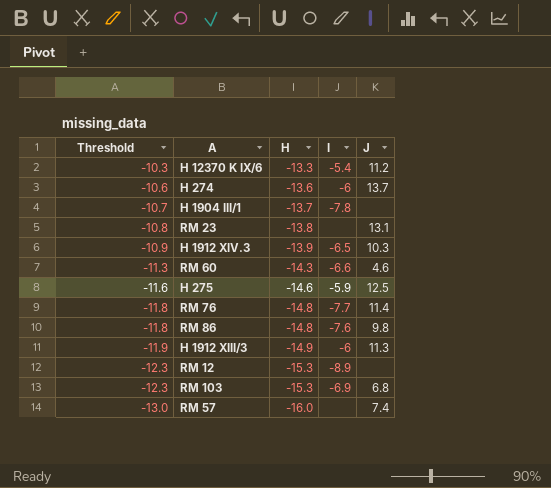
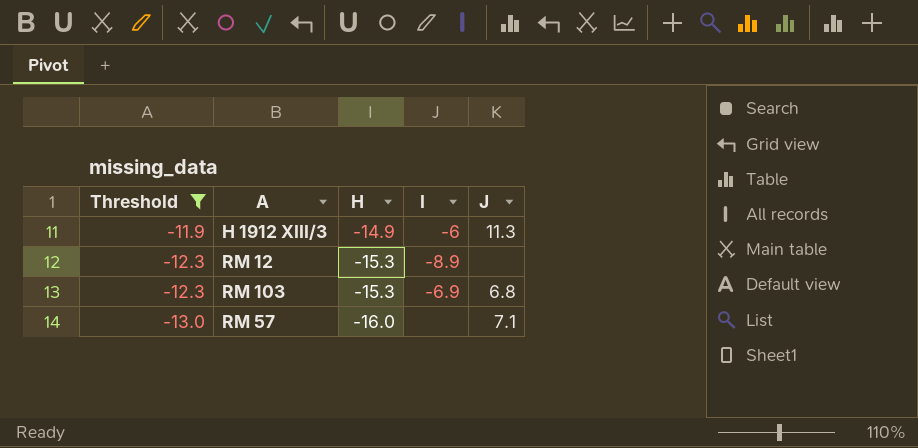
filter: none -> Threshold <= -11.9
RM 57 | J: 7.4 -> 7.1

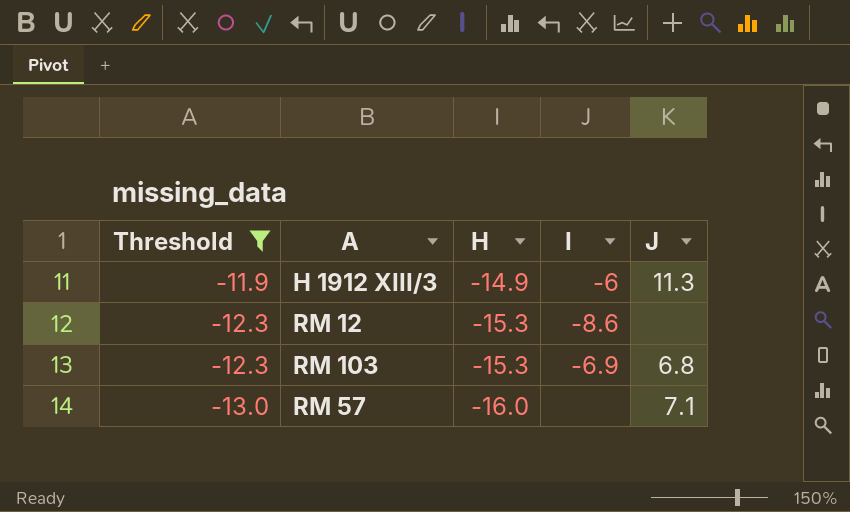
RM 12 | I: -8.9 -> -8.6

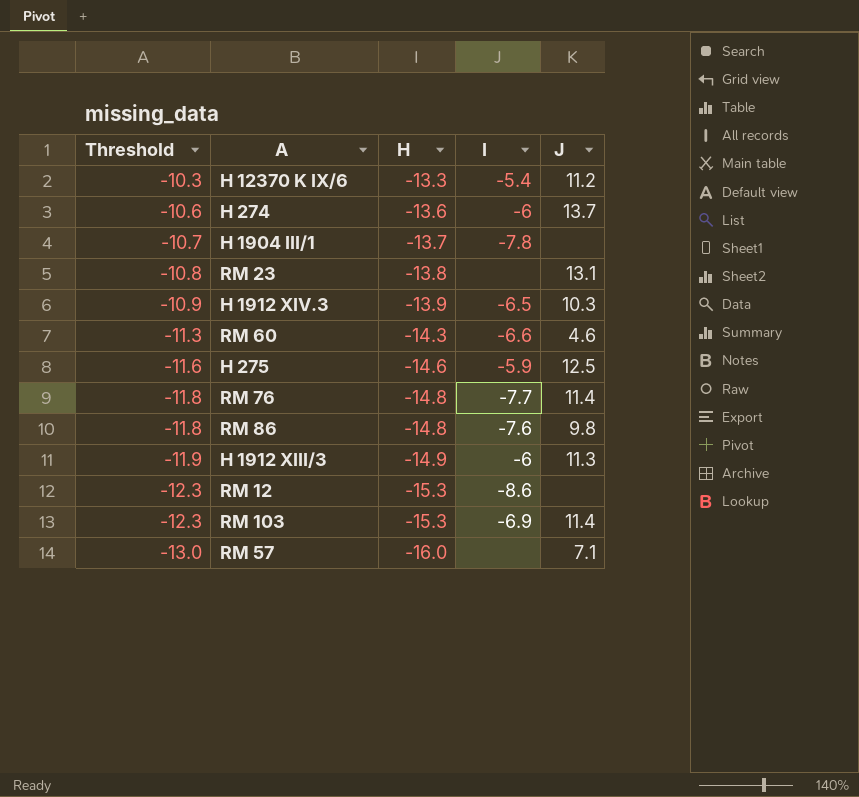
filter: Threshold <= -11.9 -> none
RM 103 | J: 6.8 -> 11.4

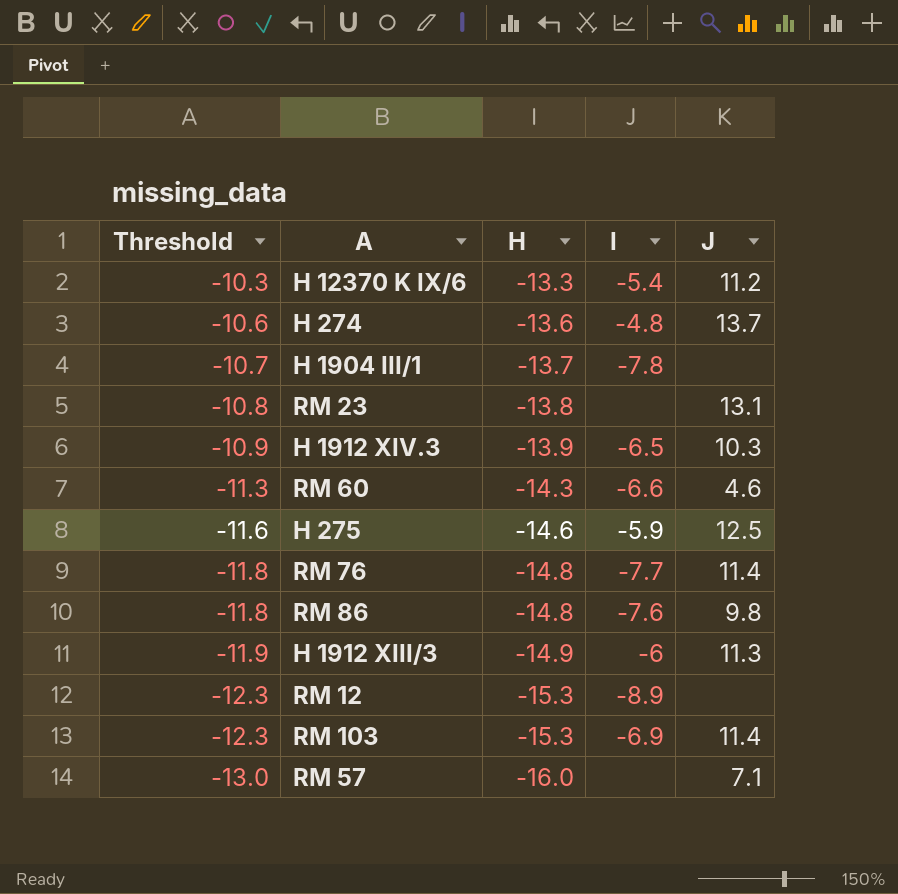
H 274 | I: -6 -> -4.8
RM 12 | I: -8.6 -> -8.9

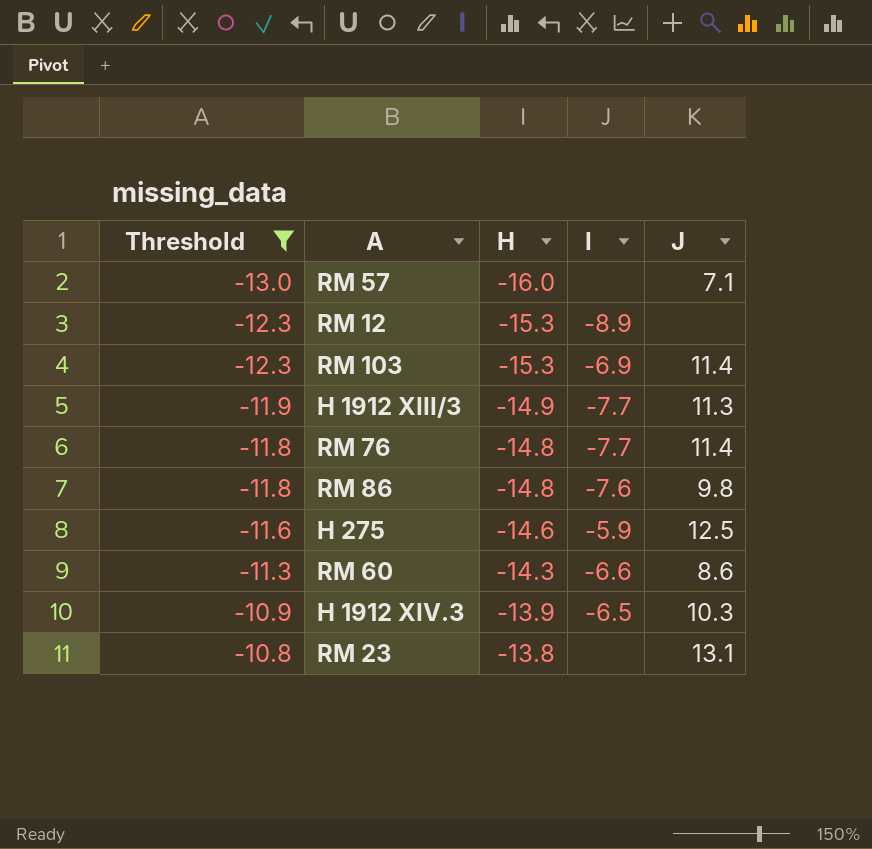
filter: none -> Threshold <= -10.8
row order: Threshold descending -> Threshold ascending
H 1912 XIII/3 | I: -6 -> -7.7
RM 60 | J: 4.6 -> 8.6

